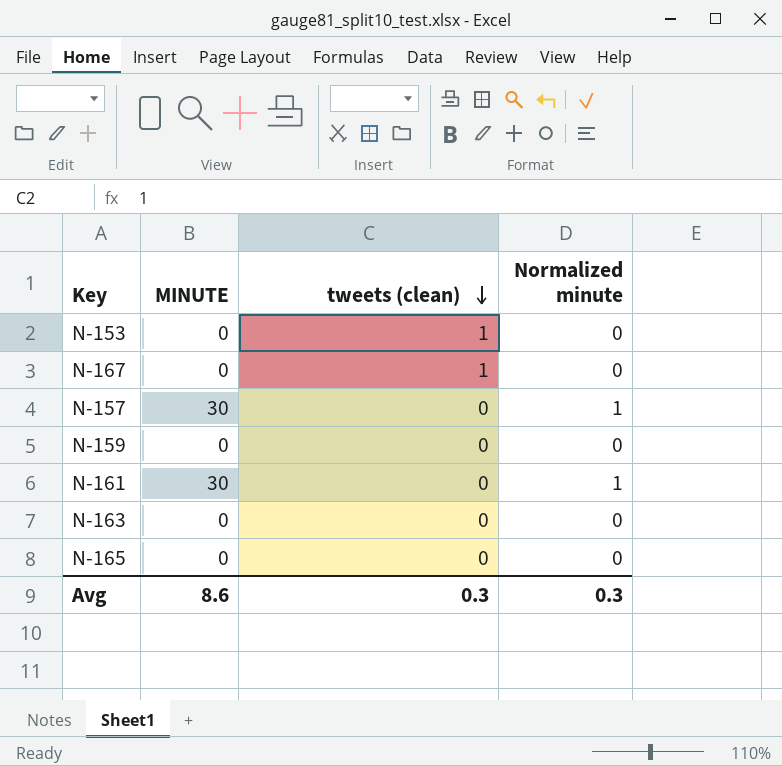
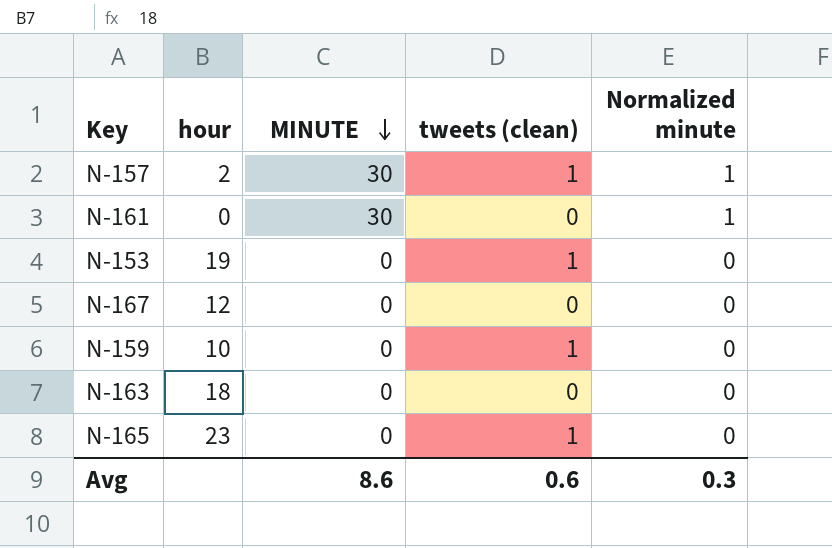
row order: tweets (clean) descending -> MINUTE descending
column hour | position: none -> 2
N-157 | tweets (clean): 0 -> 1
N-167 | tweets (clean): 1 -> 0
N-159 | tweets (clean): 0 -> 1
N-165 | tweets (clean): 0 -> 1
Avg | tweets (clean): 0.3 -> 0.6

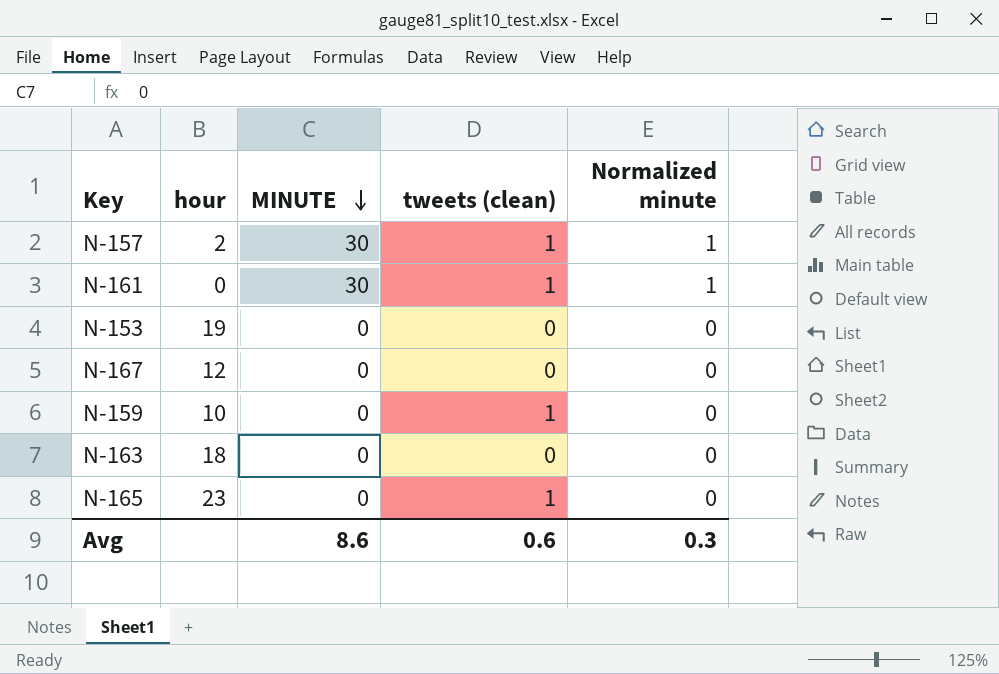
N-161 | tweets (clean): 0 -> 1
N-153 | tweets (clean): 1 -> 0

